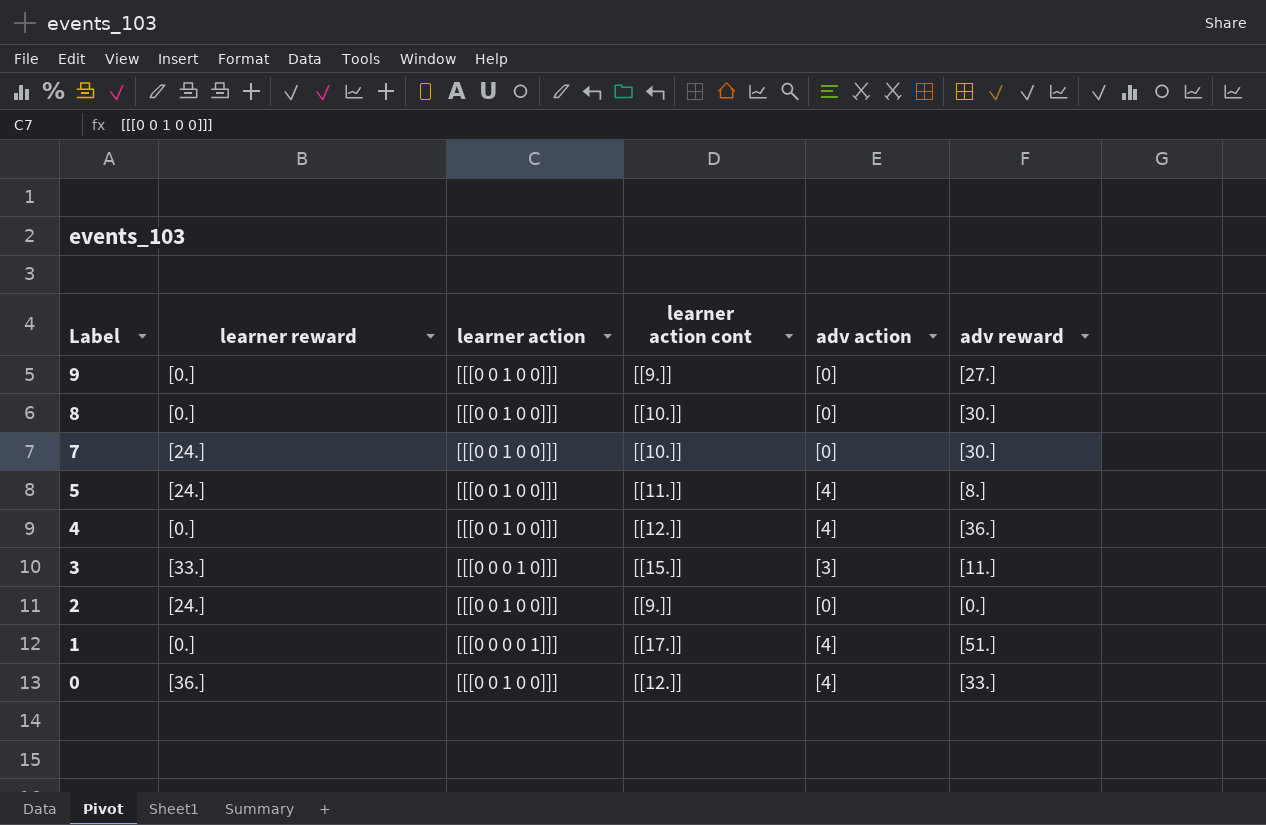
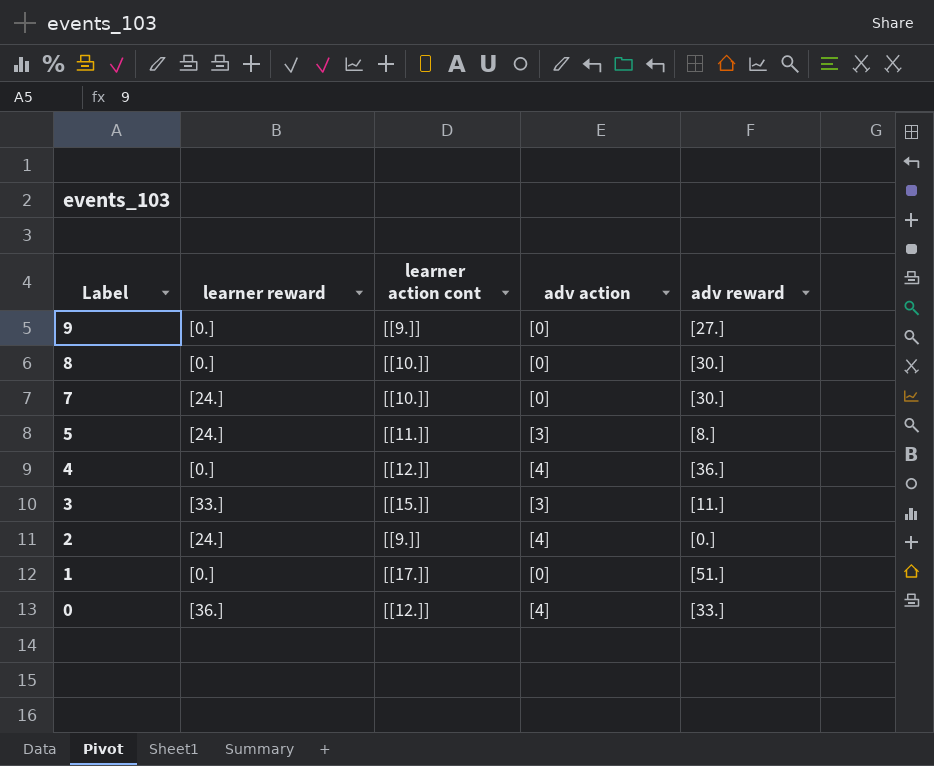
column learner action | position: 3 -> none
5 | adv action: [4] -> [3]
2 | adv action: [0] -> [4]
1 | adv action: [4] -> [0]

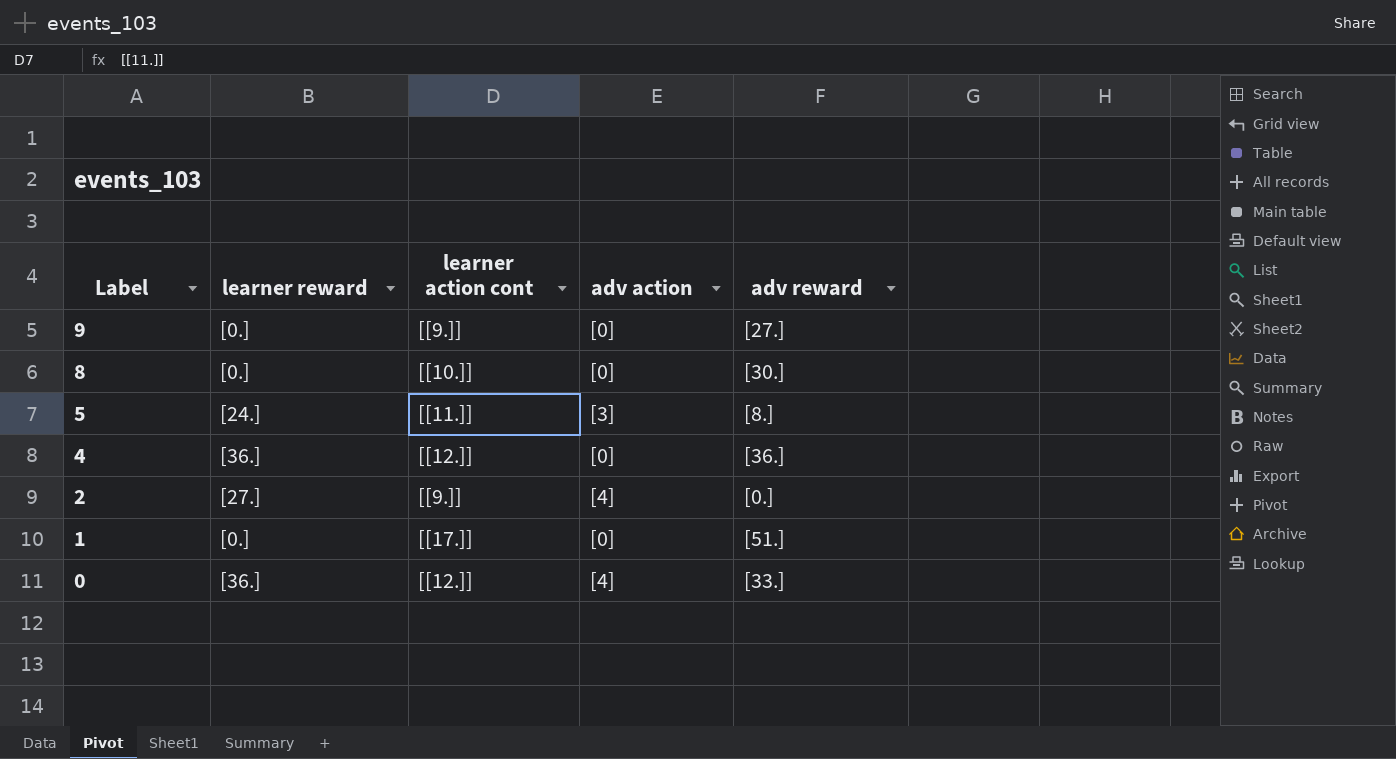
row 7: [24.] | [[10.]] | [0] | [30.] -> none
row 3: [33.] | [[15.]] | [3] | [11.] -> none
4 | learner reward: [0.] -> [36.]
4 | adv action: [4] -> [0]
2 | learner reward: [24.] -> [27.]

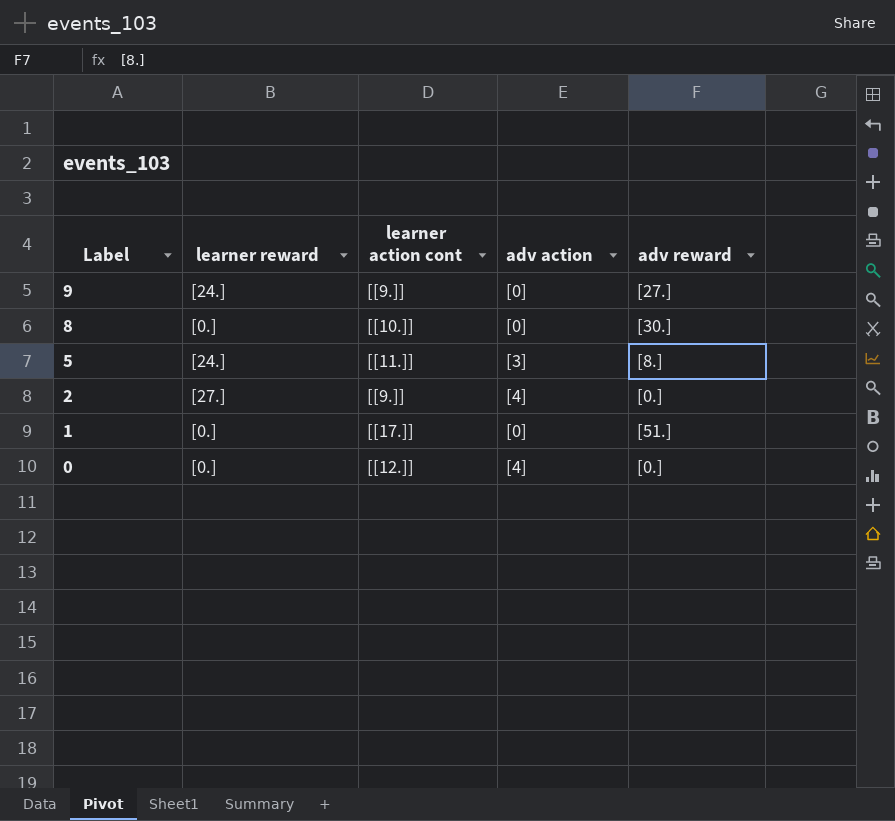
row 4: [36.] | [[12.]] | [0] | [36.] -> none
9 | learner reward: [0.] -> [24.]
0 | learner reward: [36.] -> [0.]
0 | adv reward: [33.] -> [0.]

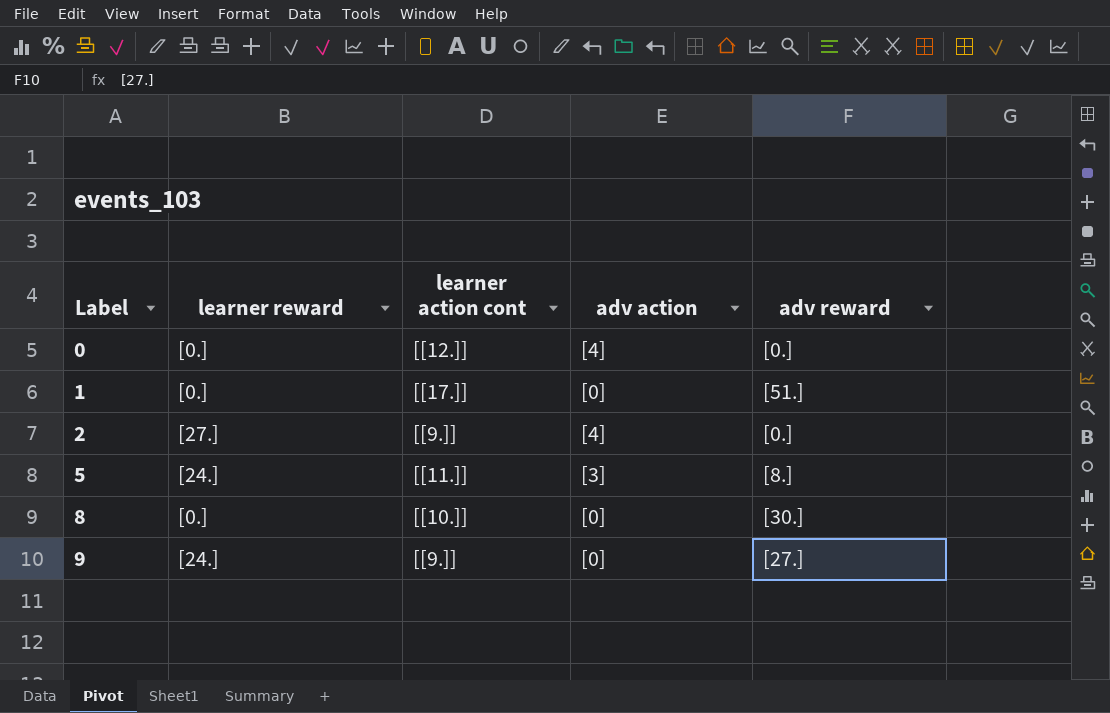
row order: Label descending -> Label ascending

